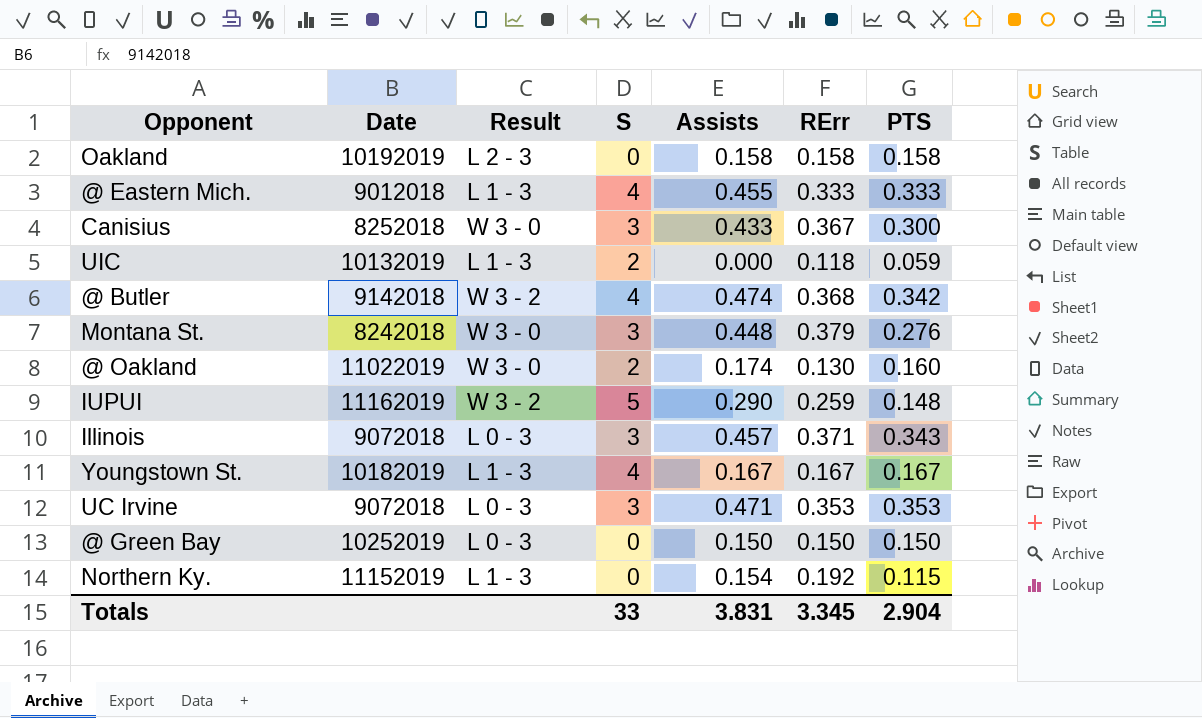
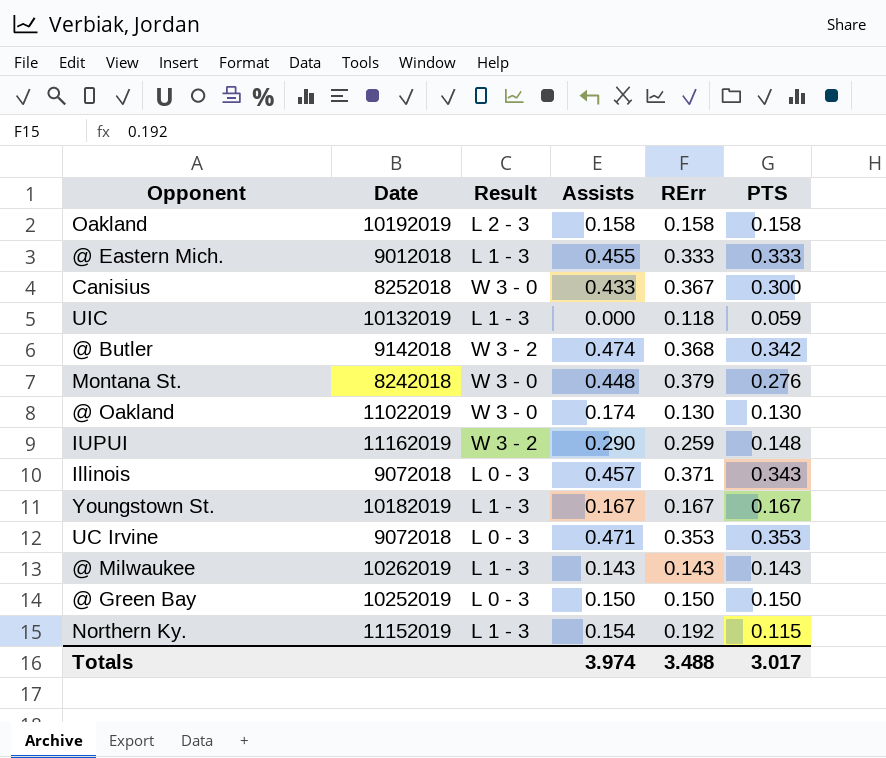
column S | position: 4 -> none
@ Oakland | PTS: 0.160 -> 0.130
row @ Milwaukee: none -> 10262019 | L 1 - 3 | 0.143 | 0.143 | 0.143
Totals | Assists: 3.831 -> 3.974
Totals | RErr: 3.345 -> 3.488
Totals | PTS: 2.904 -> 3.017

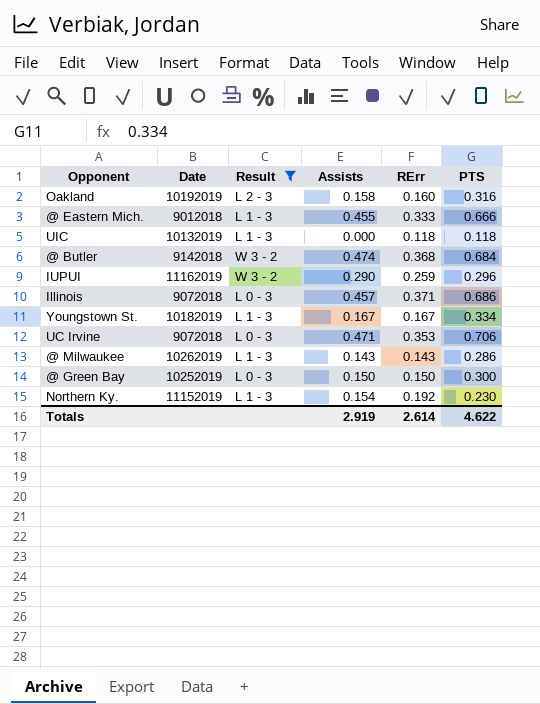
filter: none -> Result != W 3 - 0
Oakland | RErr: 0.158 -> 0.160
Oakland | PTS: 0.158 -> 0.316
@ Eastern Mich. | PTS: 0.333 -> 0.666
UIC | PTS: 0.059 -> 0.118
@ Butler | PTS: 0.342 -> 0.684
IUPUI | PTS: 0.148 -> 0.296
Illinois | PTS: 0.343 -> 0.686
Youngstown St. | PTS: 0.167 -> 0.334
UC Irvine | PTS: 0.353 -> 0.706
@ Milwaukee | PTS: 0.143 -> 0.286
@ Green Bay | PTS: 0.150 -> 0.300
Northern Ky. | PTS: 0.115 -> 0.230
Totals | Assists: 3.974 -> 2.919
Totals | RErr: 3.488 -> 2.614
Totals | PTS: 3.017 -> 4.622

